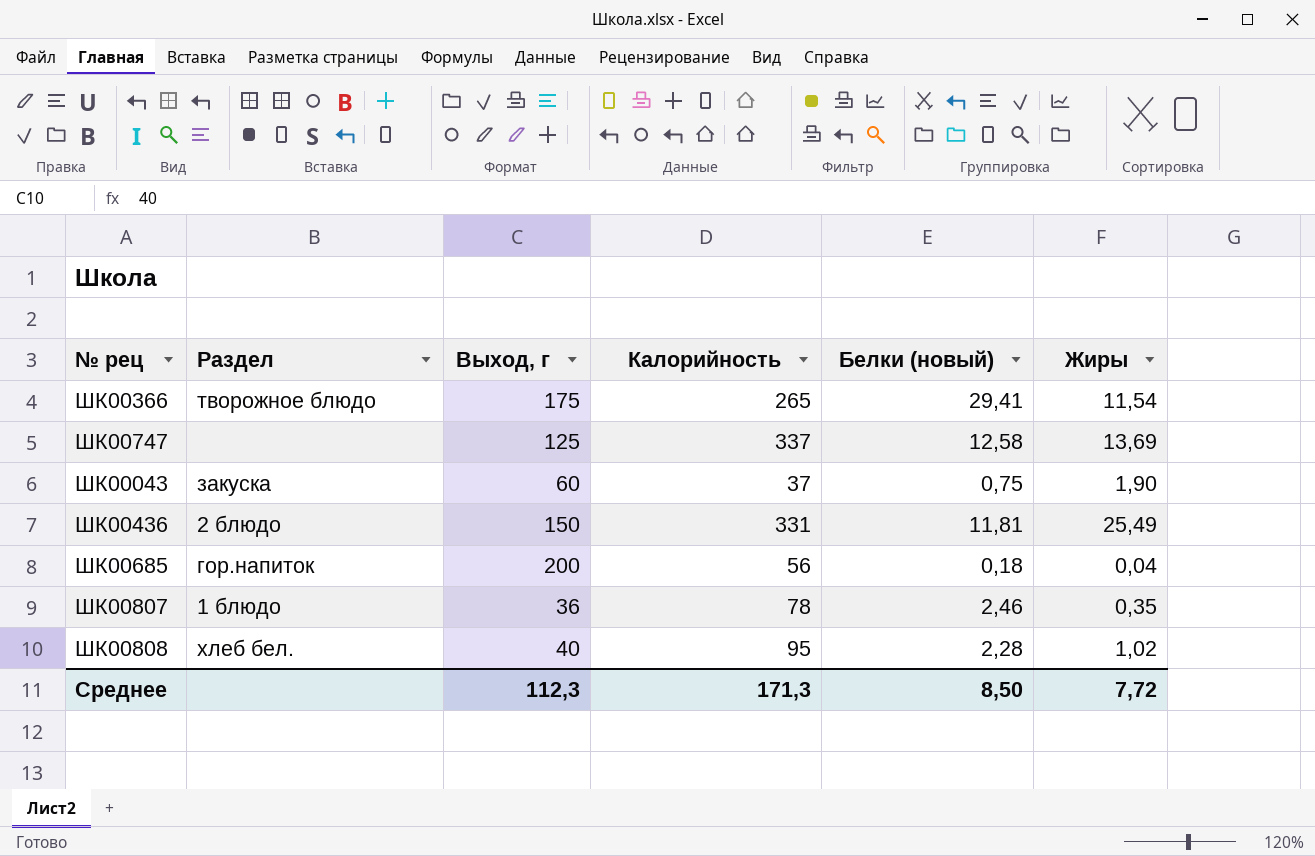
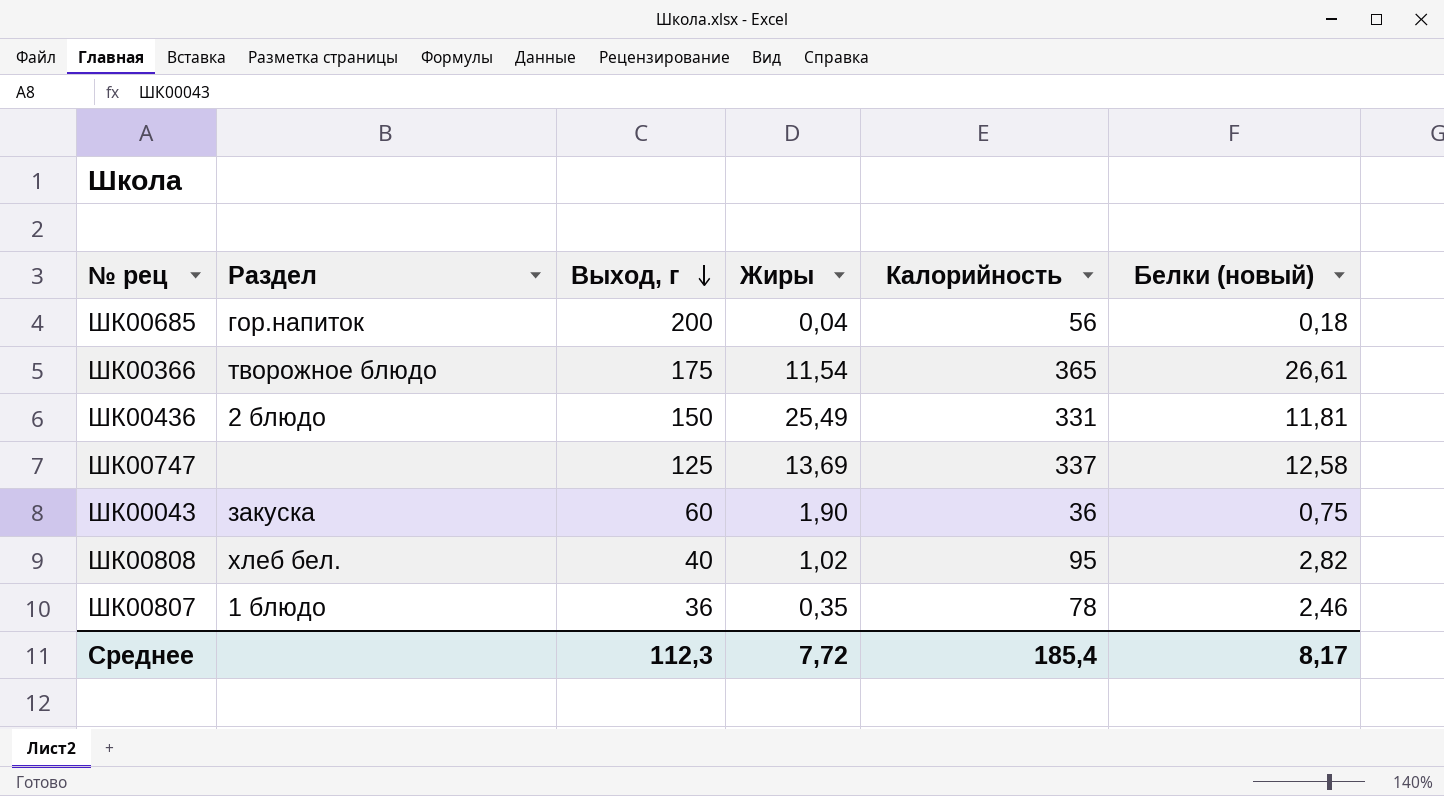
row order: none -> Выход, г descending
column Жиры | position: 6 -> 4
ШК00366 | Калорийность: 265 -> 365
ШК00366 | Белки (новый): 29,41 -> 26,61
ШК00043 | Калорийность: 37 -> 36
ШК00808 | Белки (новый): 2,28 -> 2,82
Среднее | Калорийность: 171,3 -> 185,4
Среднее | Белки (новый): 8,50 -> 8,17

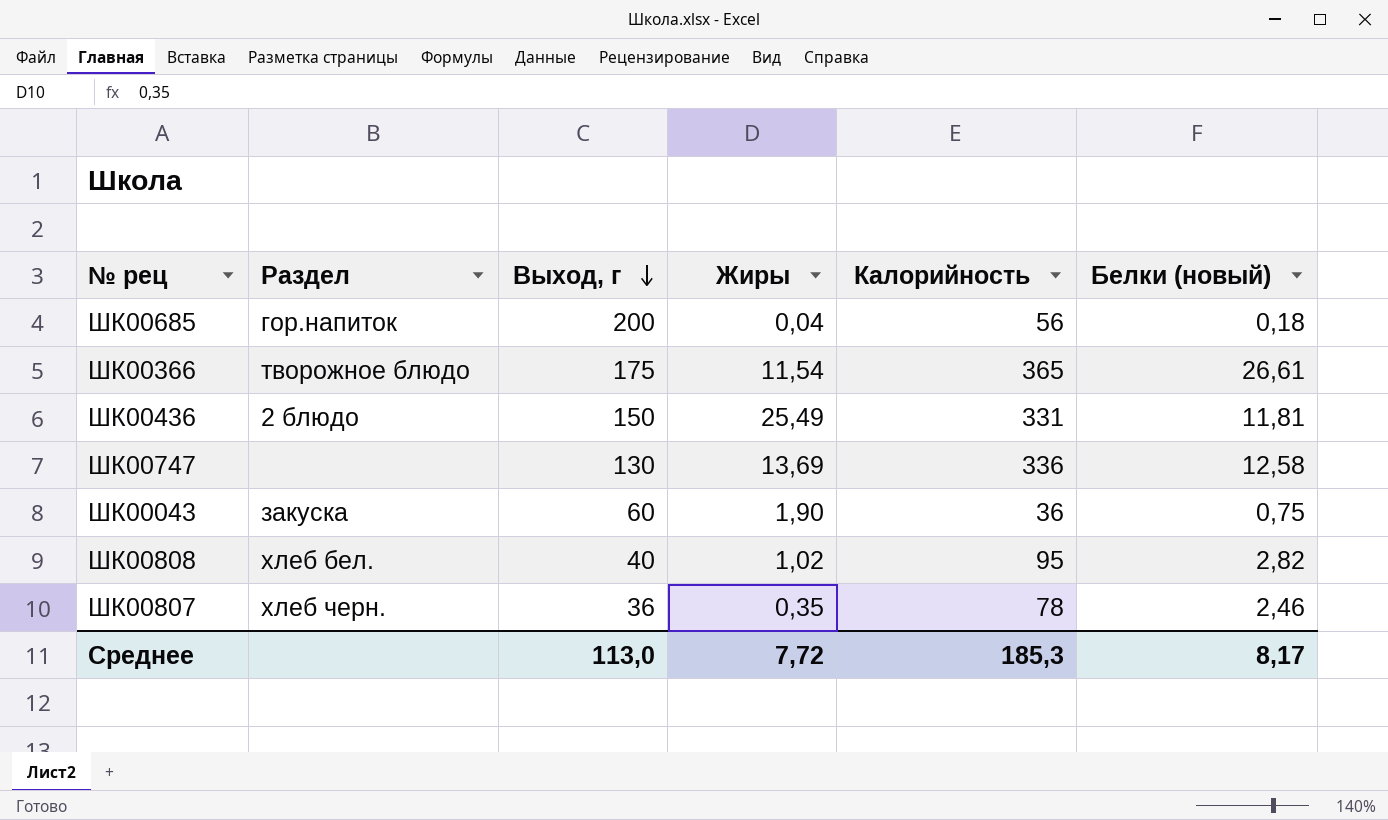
ШК00747 | Выход, г: 125 -> 130
ШК00747 | Калорийность: 337 -> 336
ШК00807 | Раздел: 1 блюдо -> хлеб черн.
Среднее | Выход, г: 112,3 -> 113,0
Среднее | Калорийность: 185,4 -> 185,3

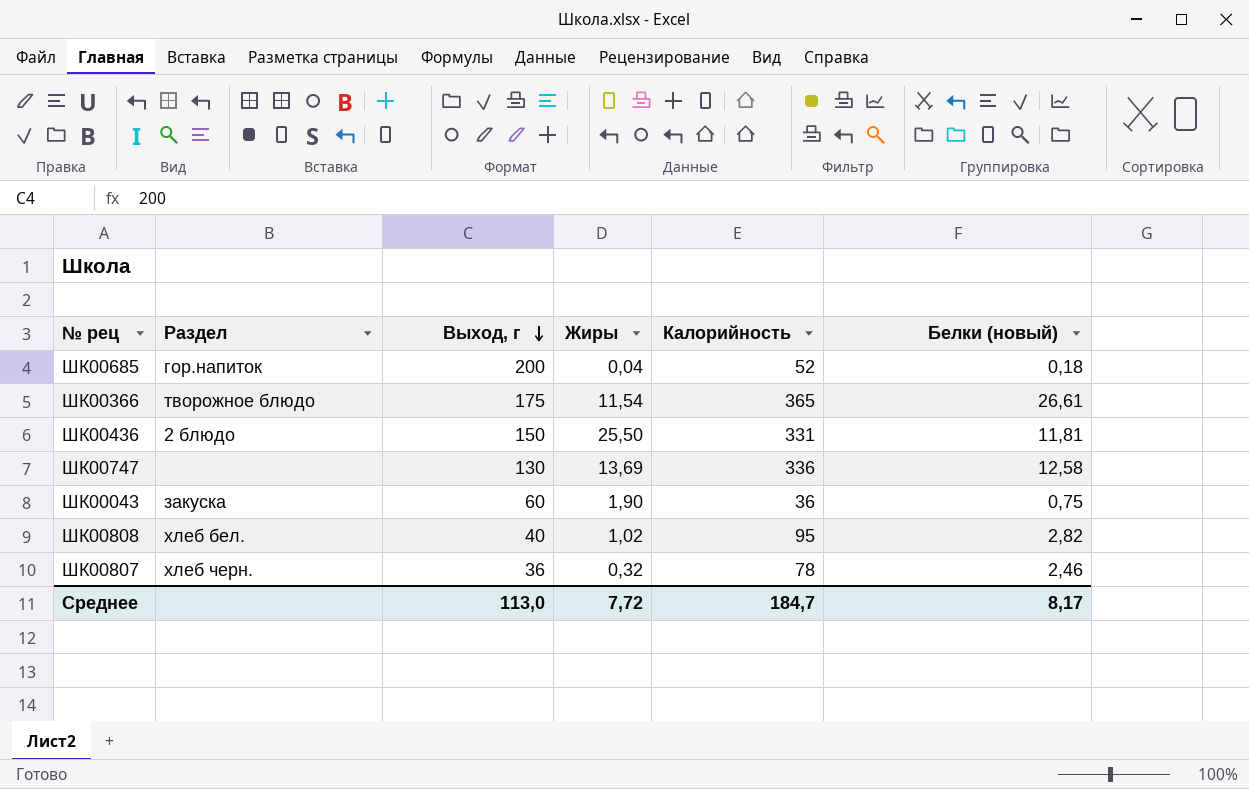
ШК00685 | Калорийность: 56 -> 52
ШК00436 | Жиры: 25,49 -> 25,50
ШК00807 | Жиры: 0,35 -> 0,32
Среднее | Калорийность: 185,3 -> 184,7

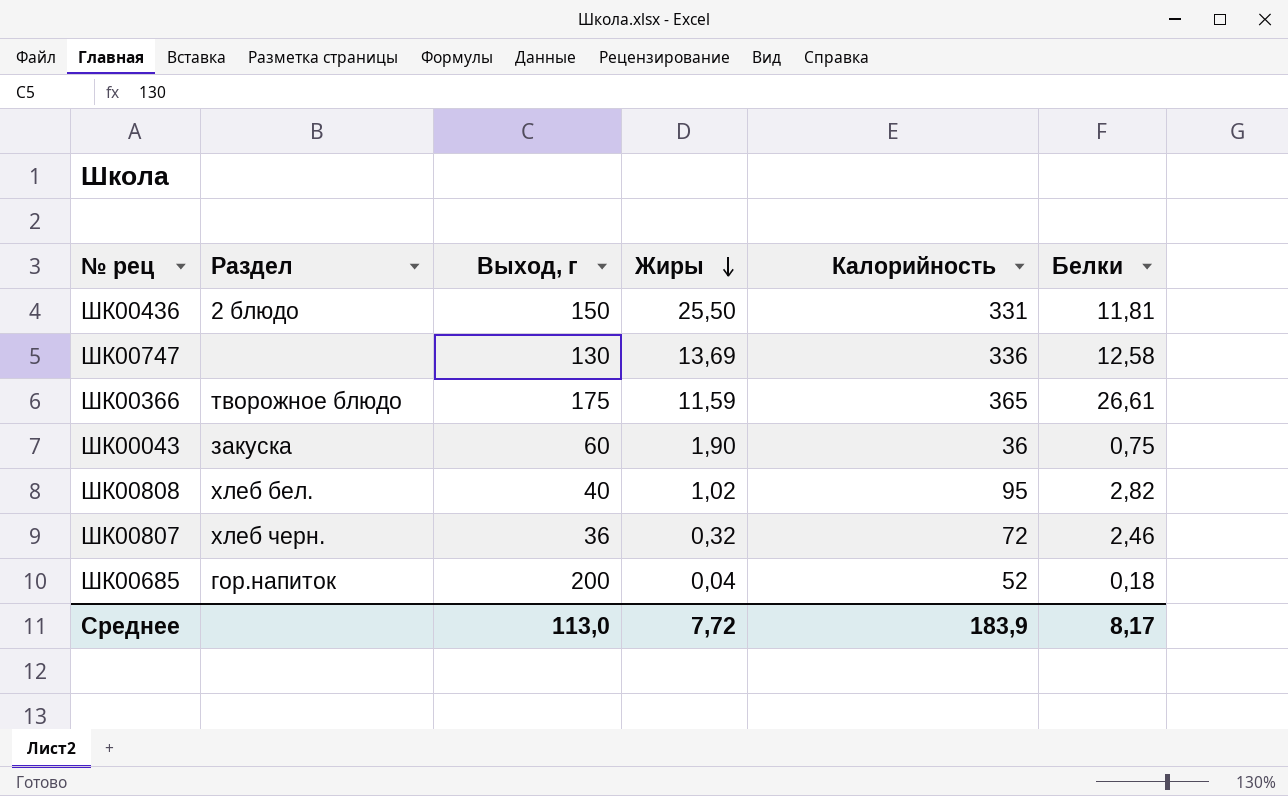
row order: Выход, г descending -> Жиры descending
column name: Белки (новый) -> Белки
ШК00366 | Жиры: 11,54 -> 11,59
ШК00807 | Калорийность: 78 -> 72
Среднее | Калорийность: 184,7 -> 183,9

